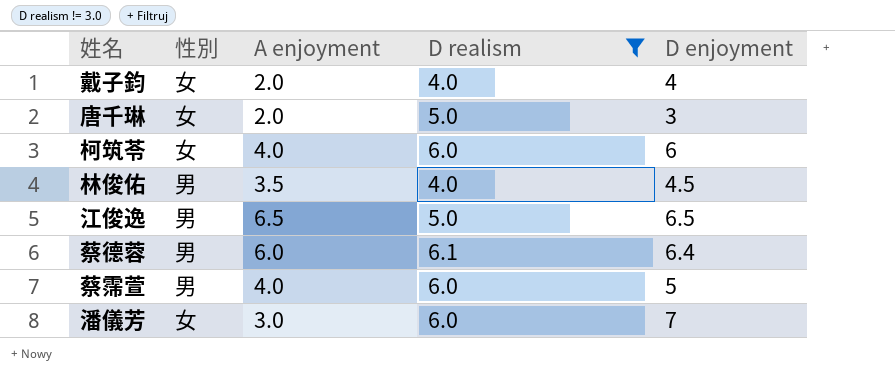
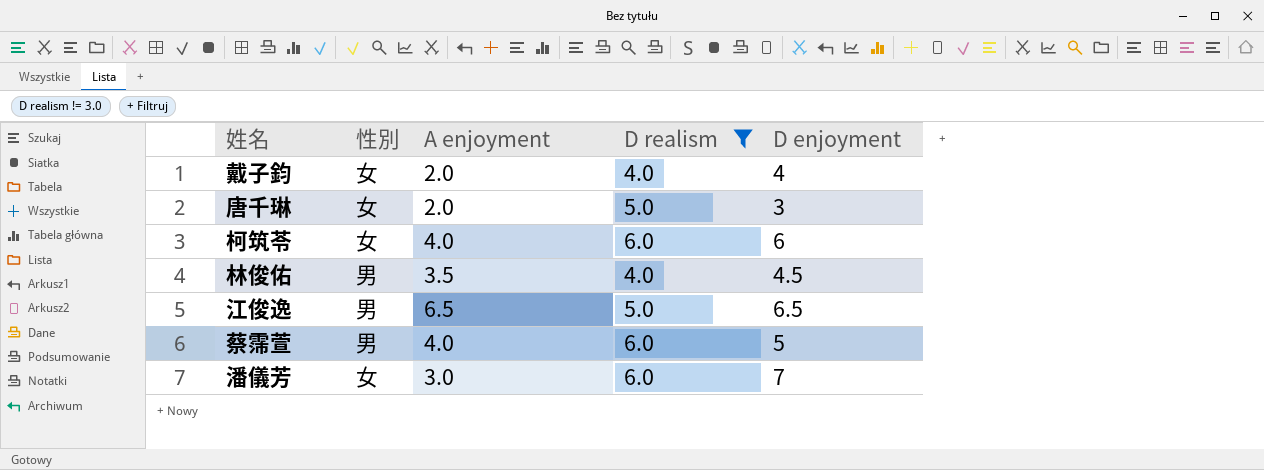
row 蔡德蓉: 男 | 6.0 | 6.1 | 6.4 -> none

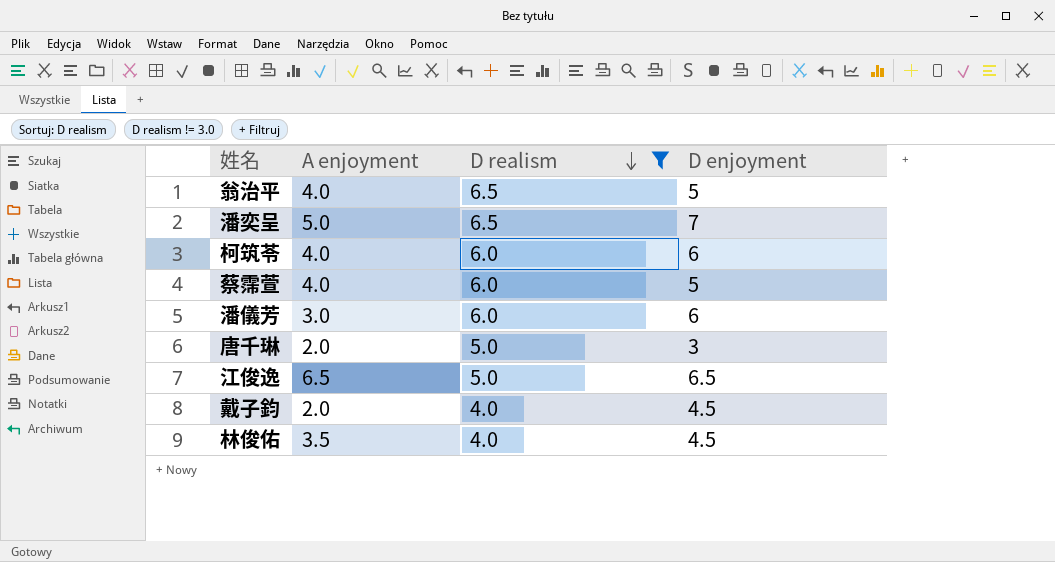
row order: none -> D realism descending
column 性別 | position: 2 -> none
row 翁治平: none -> 4.0 | 6.5 | 5
row 潘奕呈: none -> 5.0 | 6.5 | 7
潘儀芳 | D enjoyment: 7 -> 6
戴子鈞 | D enjoyment: 4 -> 4.5

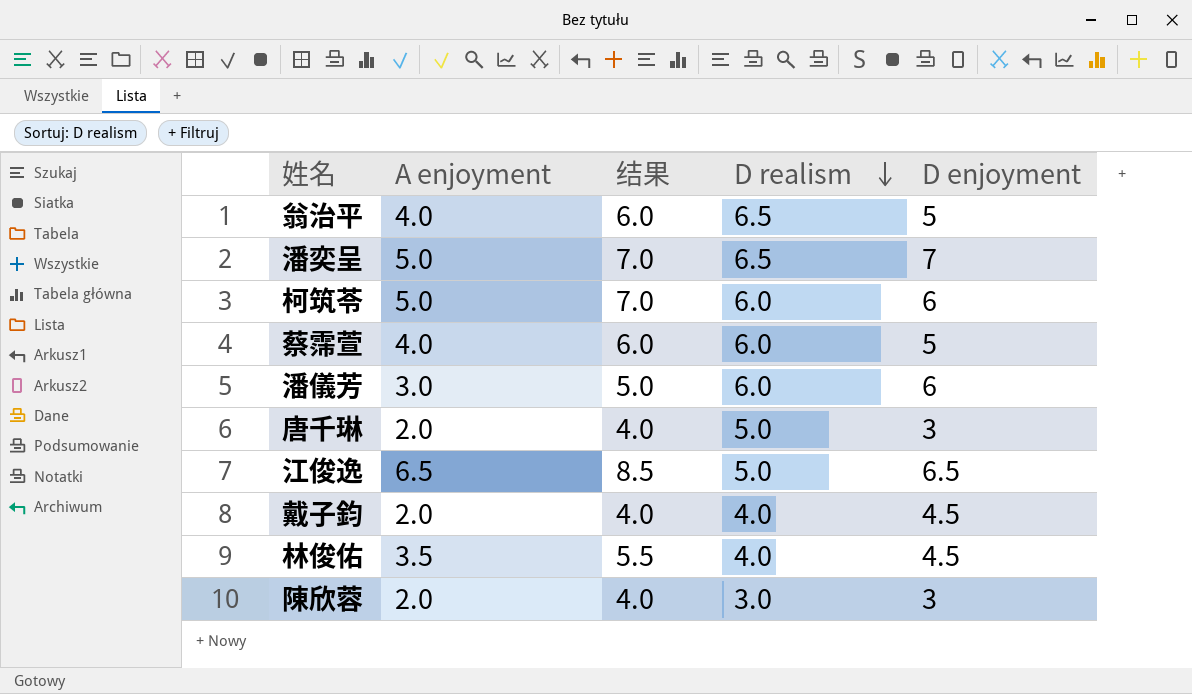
filter: D realism != 3.0 -> none
column 结果 | formula: none -> [A enjoyment] + 2
柯筑苓 | A enjoyment: 4.0 -> 5.0

